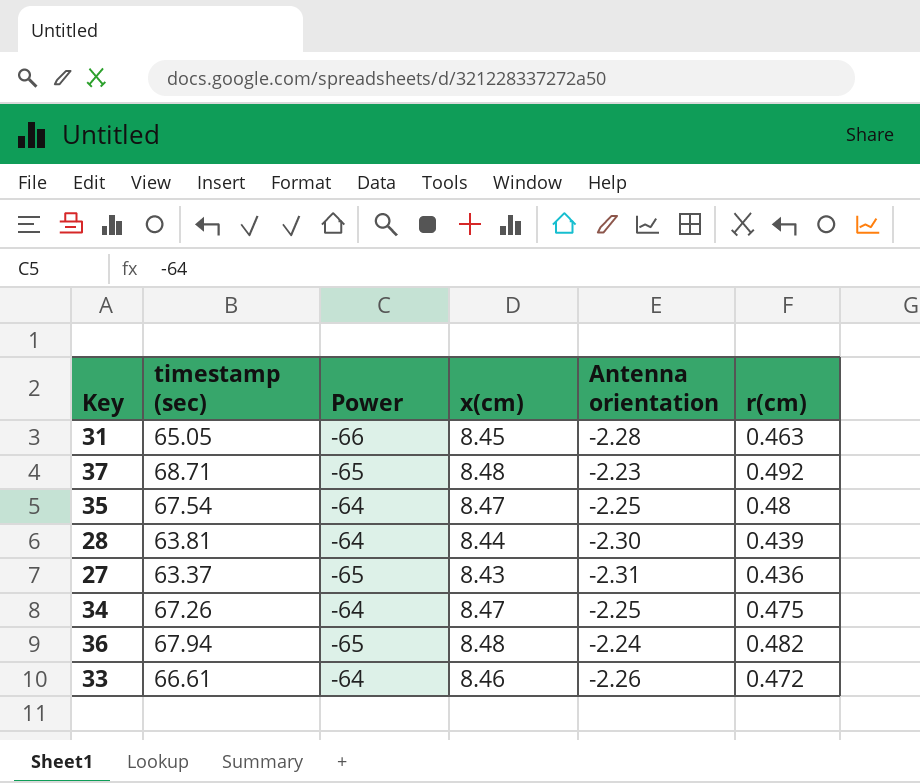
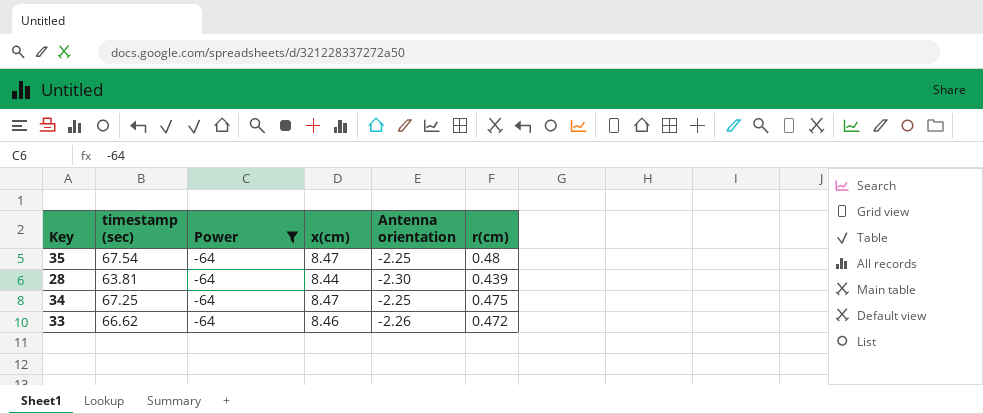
filter: none -> Power = -64
34 | timestamp (sec): 67.26 -> 67.25
33 | timestamp (sec): 66.61 -> 66.62

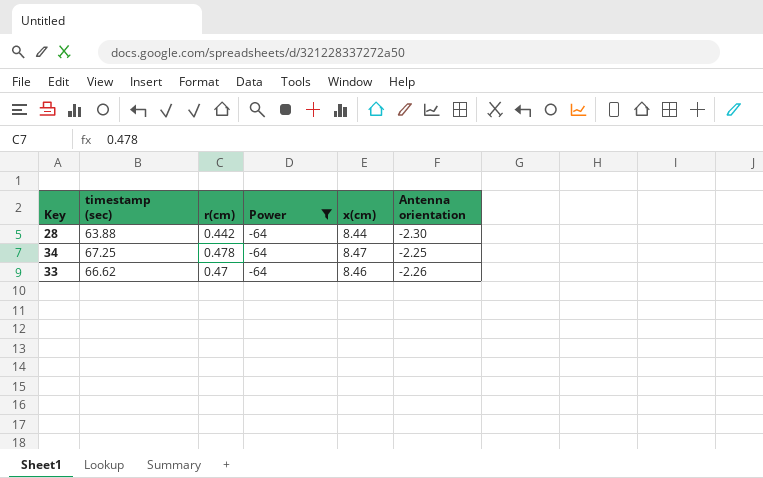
column r(cm) | position: 6 -> 3
row 35: 67.54 | -64 | 8.47 | -2.25 | 0.48 -> none
28 | timestamp (sec): 63.81 -> 63.88
28 | r(cm): 0.439 -> 0.442
34 | r(cm): 0.475 -> 0.478
33 | r(cm): 0.472 -> 0.47

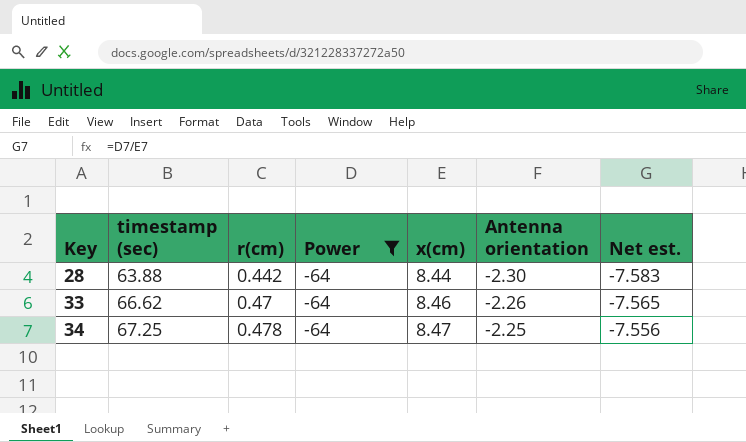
row order: none -> Key ascending
column Net est. | formula: none -> [Power] / [x(cm)]

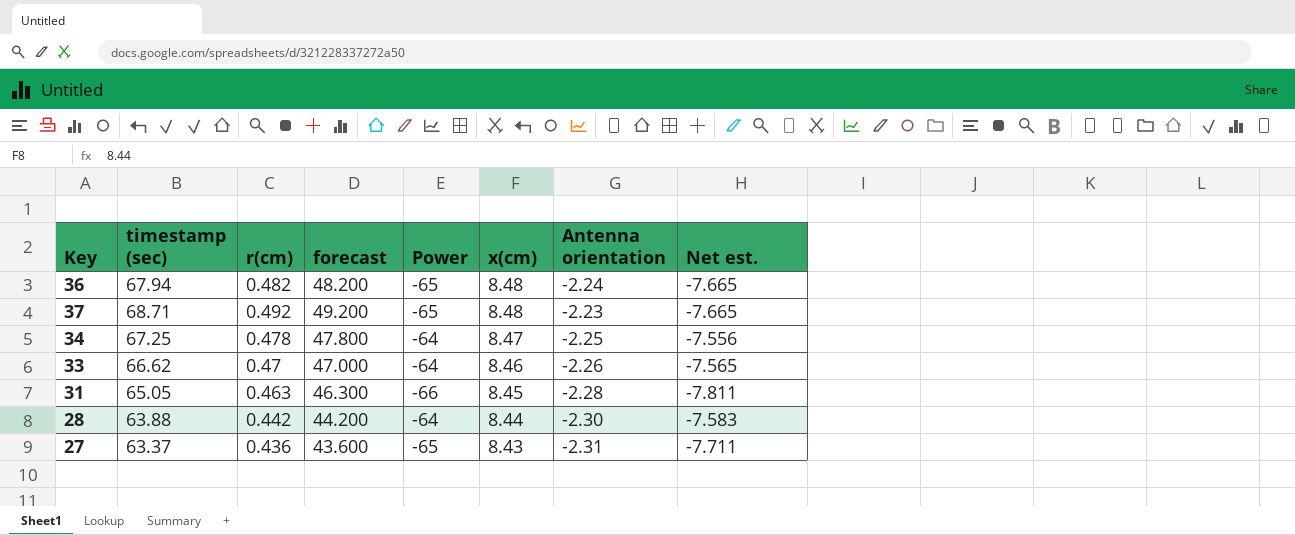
filter: Power = -64 -> none
row order: Key ascending -> x(cm) descending
column forecast | formula: none -> [r(cm)] * 100

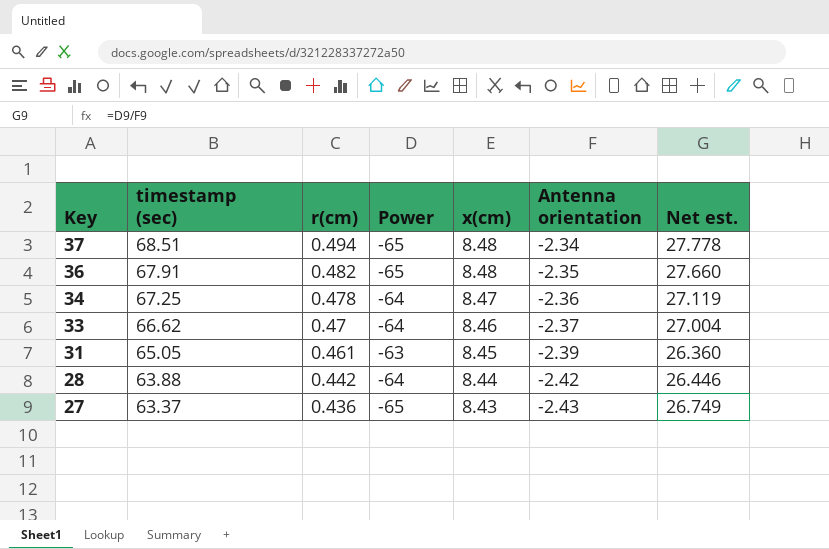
row order: x(cm) descending -> Key descending
column forecast | formula: [r(cm)] * 100 -> none
column Net est. | formula: [Power] / [x(cm)] -> [Power] / [Antenna orientation]
37 | timestamp (sec): 68.71 -> 68.51
37 | r(cm): 0.492 -> 0.494
37 | Antenna orientation: -2.23 -> -2.34
36 | timestamp (sec): 67.94 -> 67.91
36 | Antenna orientation: -2.24 -> -2.35
34 | Antenna orientation: -2.25 -> -2.36
33 | Antenna orientation: -2.26 -> -2.37
31 | r(cm): 0.463 -> 0.461
31 | Power: -66 -> -63
31 | Antenna orientation: -2.28 -> -2.39
28 | Antenna orientation: -2.30 -> -2.42
27 | Antenna orientation: -2.31 -> -2.43

